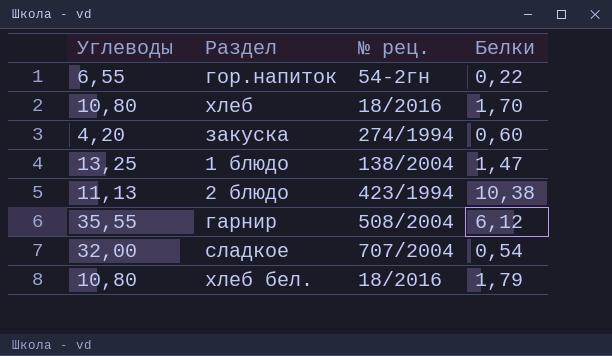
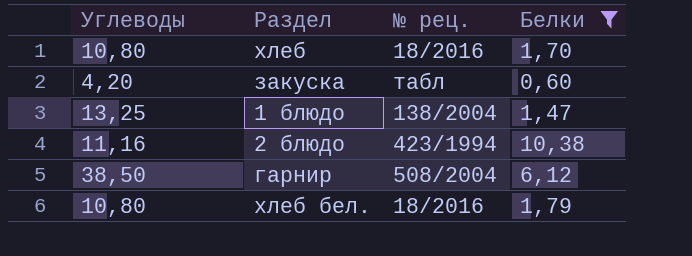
filter: none -> Белки >= 0,60
закуска | № рец.: 274/1994 -> табл
2 блюдо | Углеводы: 11,13 -> 11,16
гарнир | Углеводы: 35,55 -> 38,50

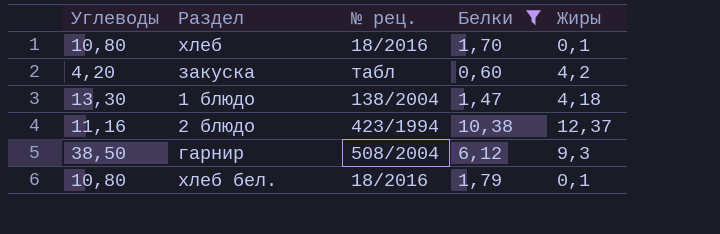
column Жиры | position: none -> 5
1 блюдо | Углеводы: 13,25 -> 13,30

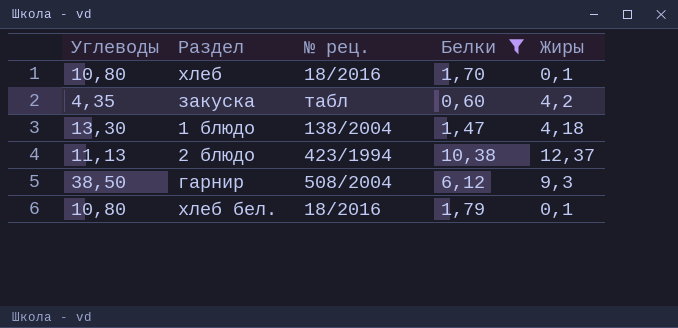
закуска | Углеводы: 4,20 -> 4,35
2 блюдо | Углеводы: 11,16 -> 11,13

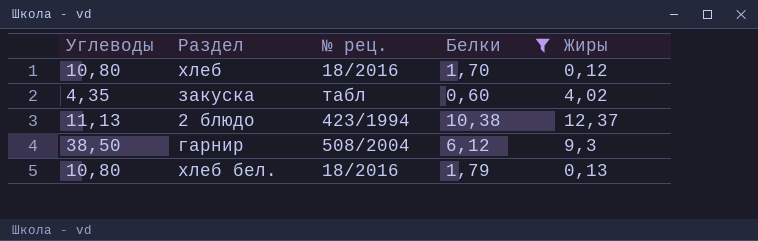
row 1 блюдо: 13,30 | 138/2004 | 1,47 | 4,18 -> none
хлеб | Жиры: 0,1 -> 0,12
закуска | Жиры: 4,2 -> 4,02
хлеб бел. | Жиры: 0,1 -> 0,13

